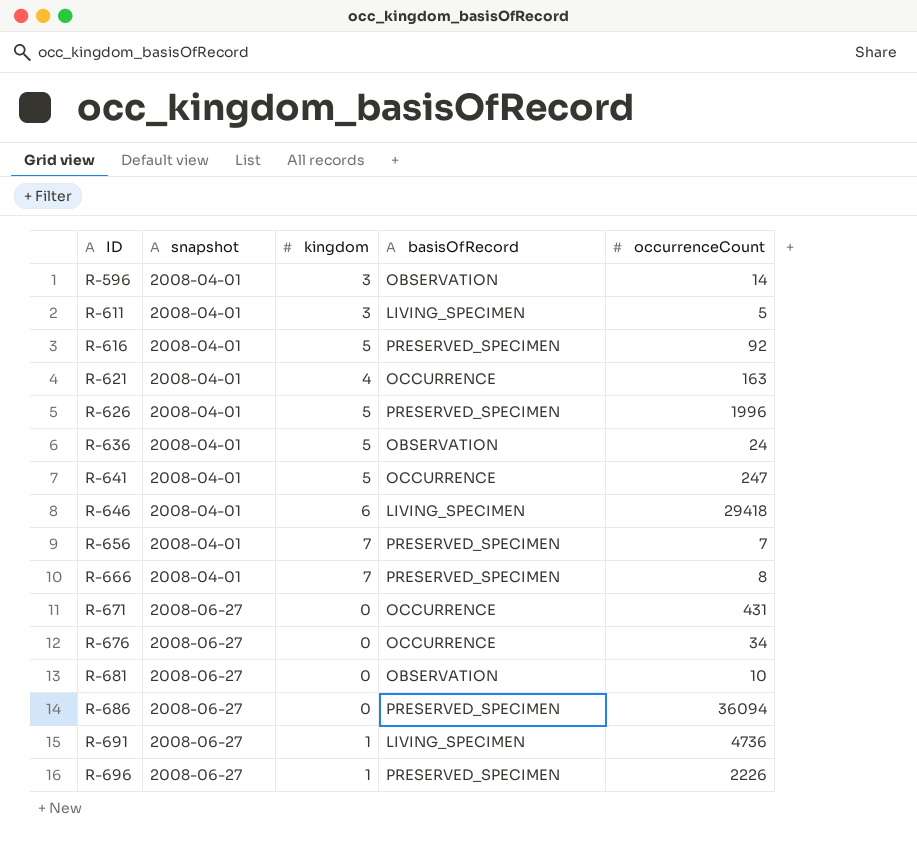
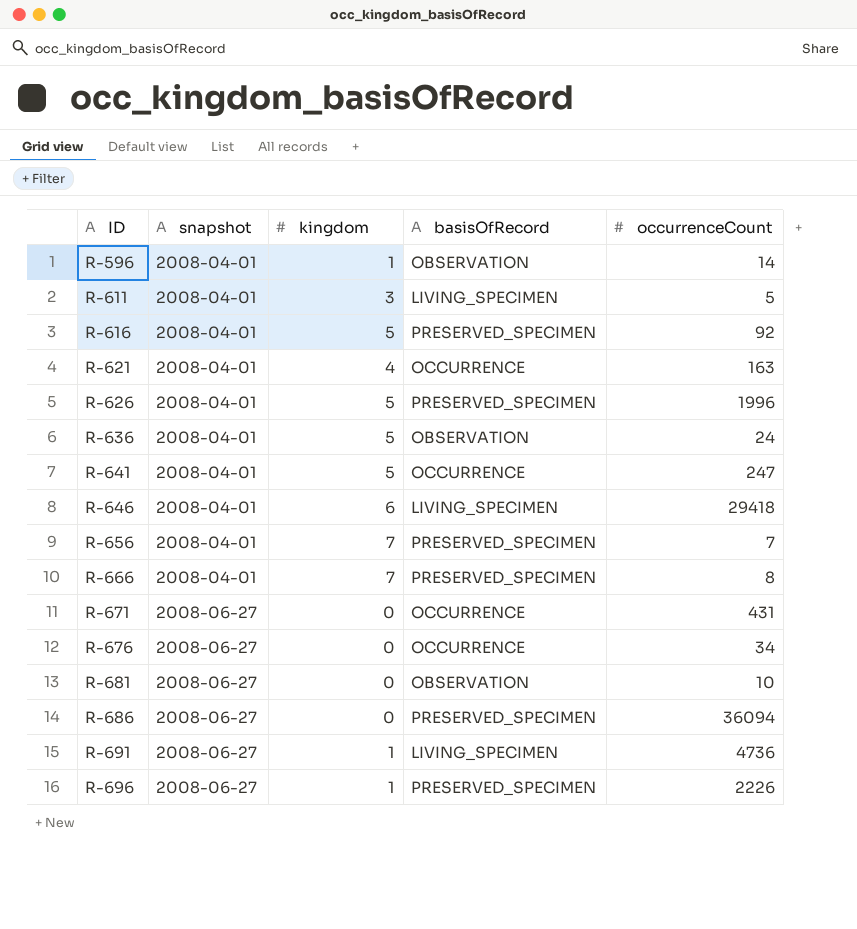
R-596 | kingdom: 3 -> 1

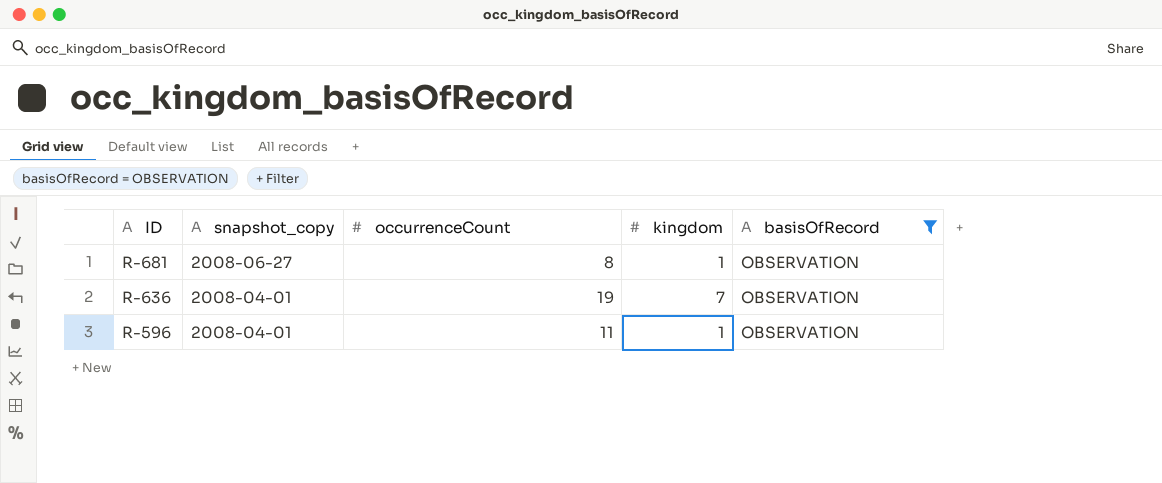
filter: none -> basisOfRecord = OBSERVATION
row order: ID ascending -> ID descending
column name: snapshot -> snapshot_copy
column occurrenceCount | position: 5 -> 3
R-681 | occurrenceCount: 10 -> 8
R-681 | kingdom: 0 -> 1
R-636 | occurrenceCount: 24 -> 19
R-636 | kingdom: 5 -> 7
R-596 | occurrenceCount: 14 -> 11

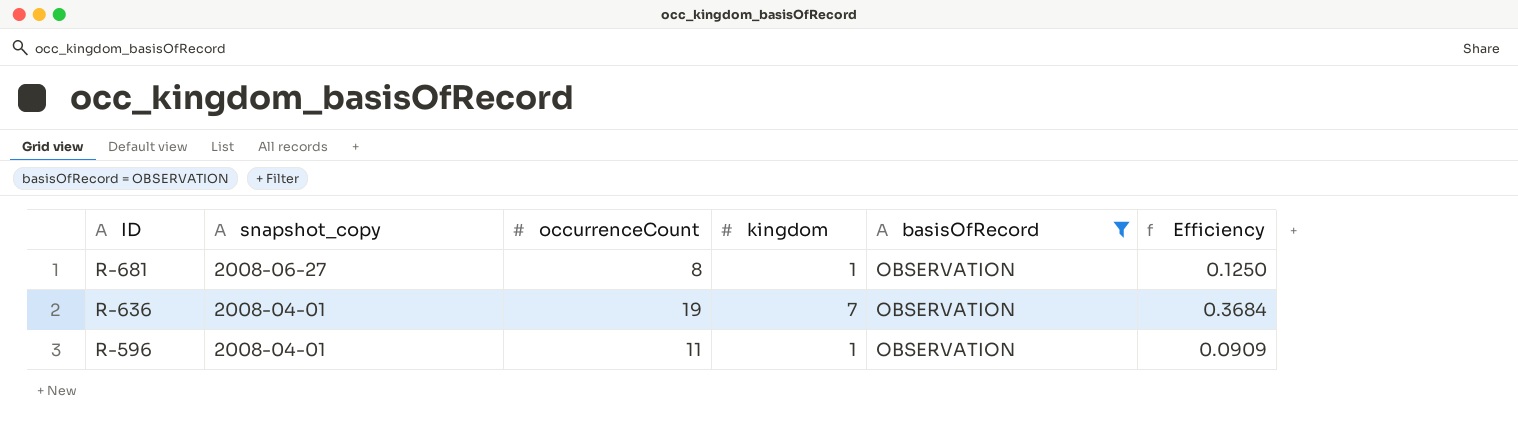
column Efficiency | formula: none -> [kingdom] / [occurrenceCount]

